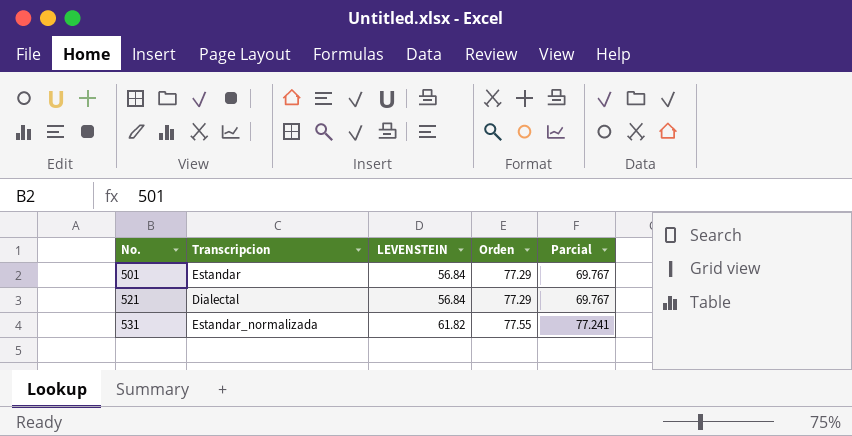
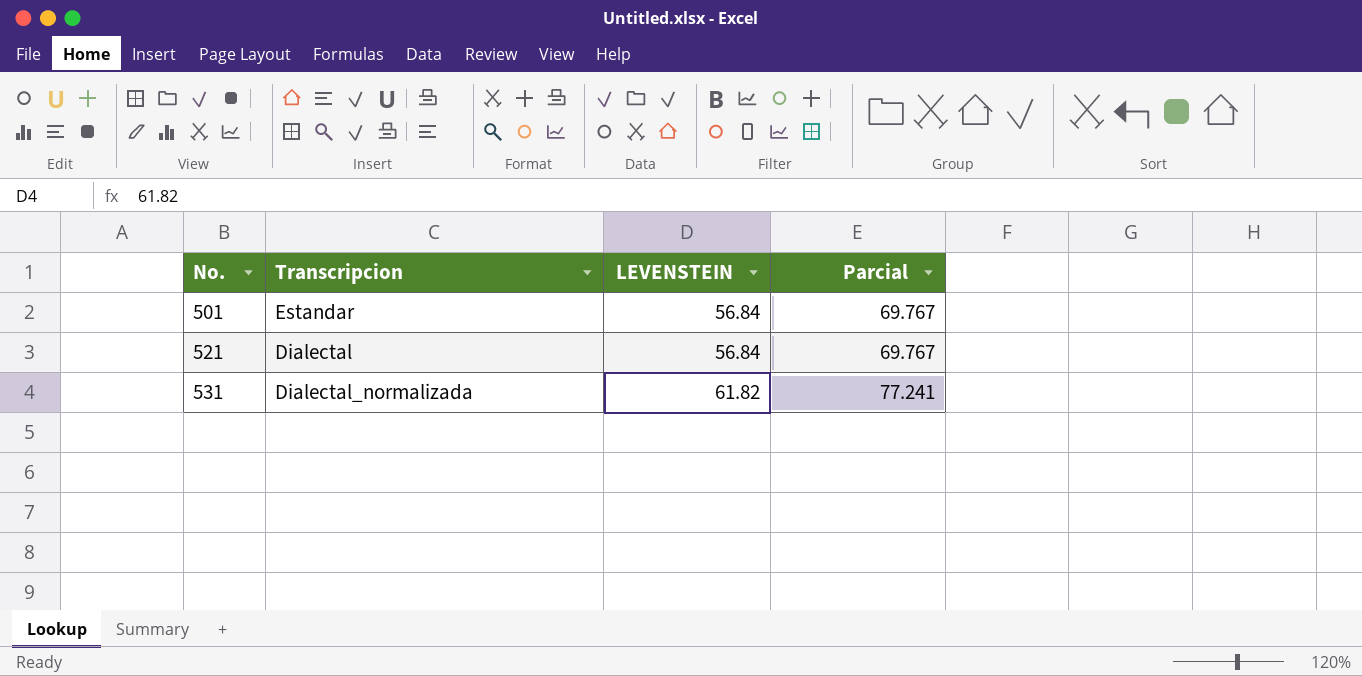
column Orden | position: 4 -> none
531 | Transcripcion: Estandar_normalizada -> Dialectal_normalizada

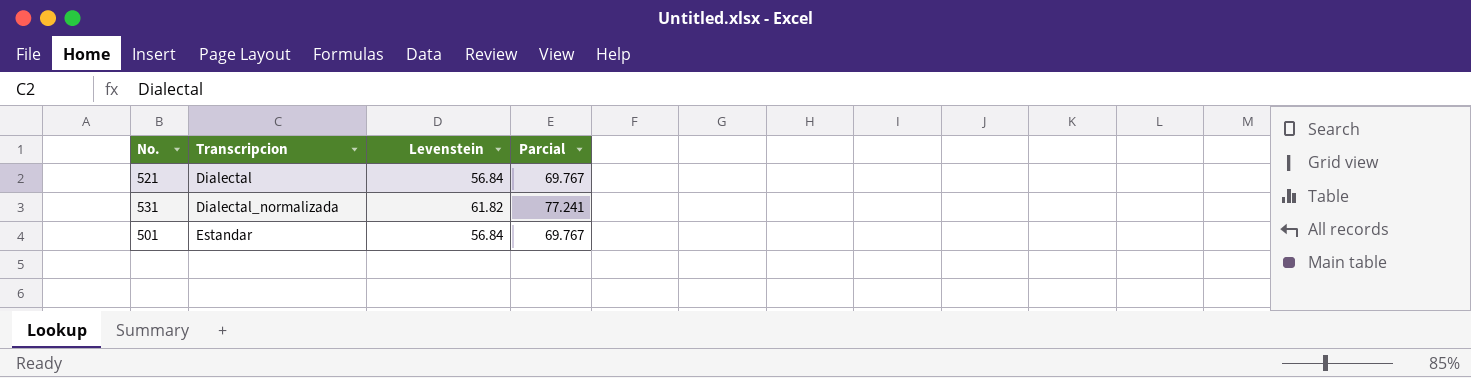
row order: No. ascending -> Transcripcion ascending
column name: LEVENSTEIN -> Levenstein

